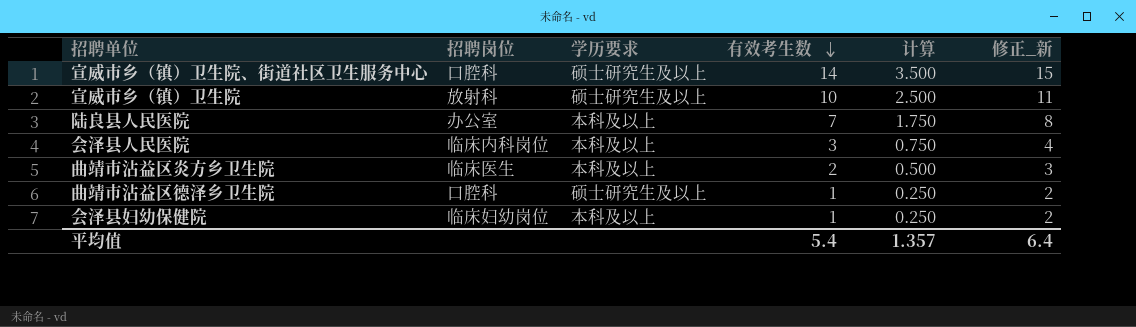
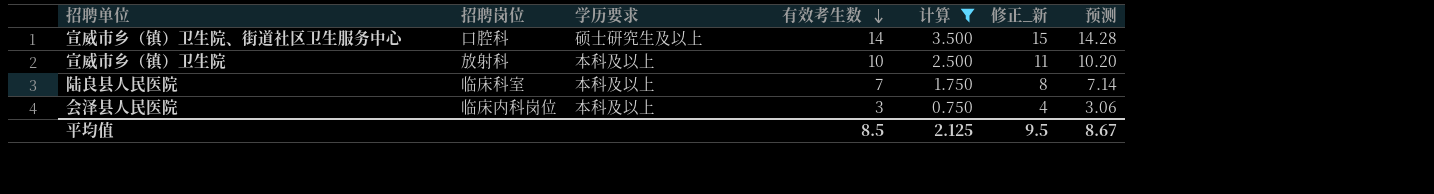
filter: none -> 计算 >= 0.750
column 预测 | formula: none -> [有效考生数] * 1.02
宣威市乡（镇）卫生院 | 学历要求: 硕士研究生及以上 -> 本科及以上
陆良县人民医院 | 招聘岗位: 办公室 -> 临床科室
平均值 | 有效考生数: 5.4 -> 8.5
平均值 | 计算: 1.357 -> 2.125
平均值 | 修正_新: 6.4 -> 9.5

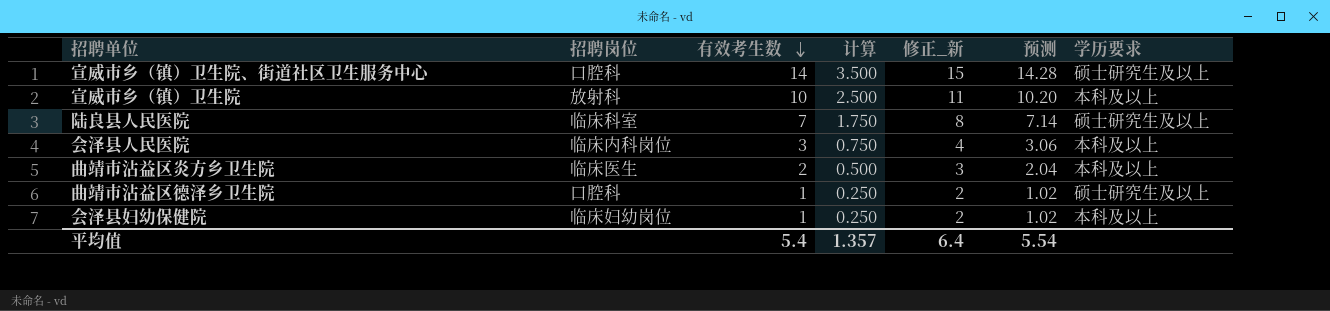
filter: 计算 >= 0.750 -> none
column 学历要求 | position: 3 -> 7
陆良县人民医院 | 学历要求: 本科及以上 -> 硕士研究生及以上
平均值 | 有效考生数: 8.5 -> 5.4
平均值 | 计算: 2.125 -> 1.357
平均值 | 修正_新: 9.5 -> 6.4
平均值 | 预测: 8.67 -> 5.54

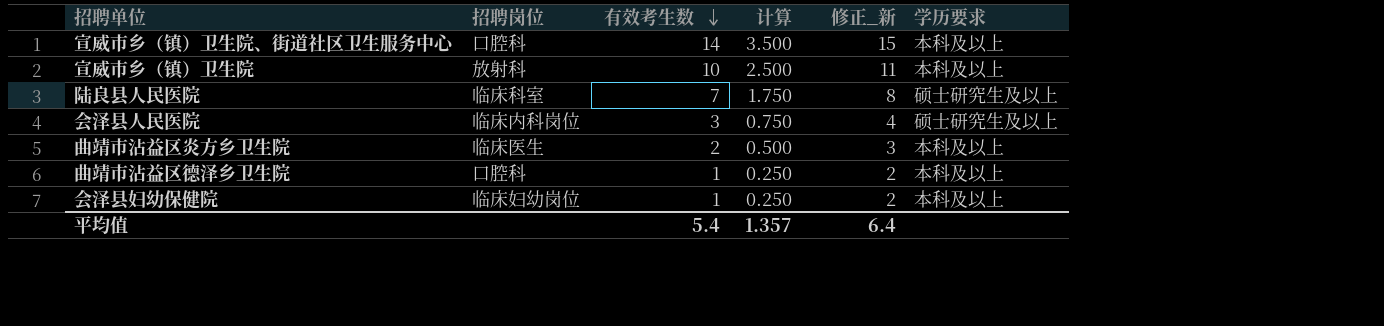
column 预测 | formula: [有效考生数] * 1.02 -> none
宣威市乡（镇）卫生院、街道社区卫生服务中心 | 学历要求: 硕士研究生及以上 -> 本科及以上
会泽县人民医院 | 学历要求: 本科及以上 -> 硕士研究生及以上
曲靖市沾益区德泽乡卫生院 | 学历要求: 硕士研究生及以上 -> 本科及以上

